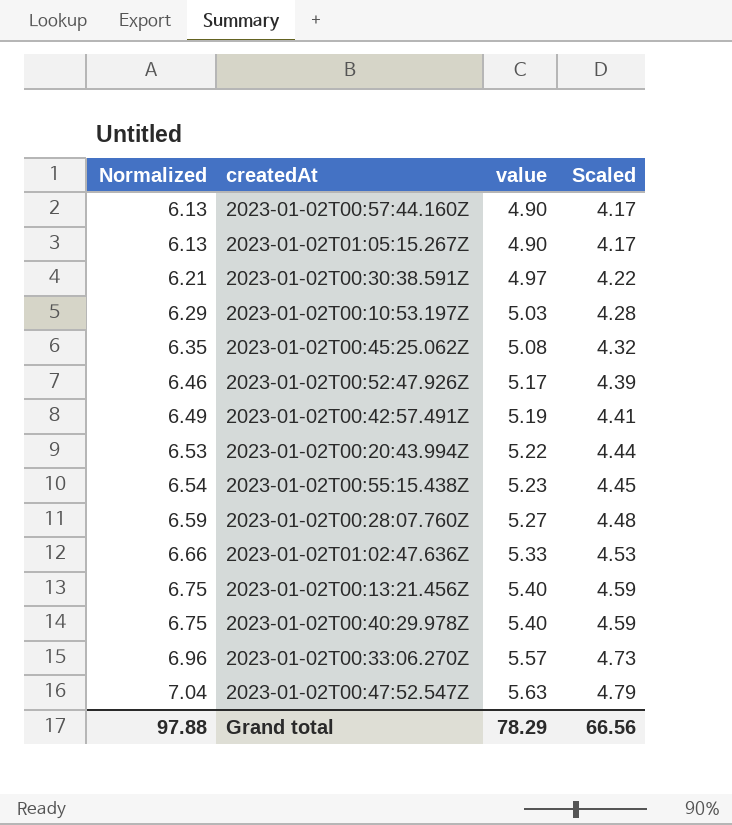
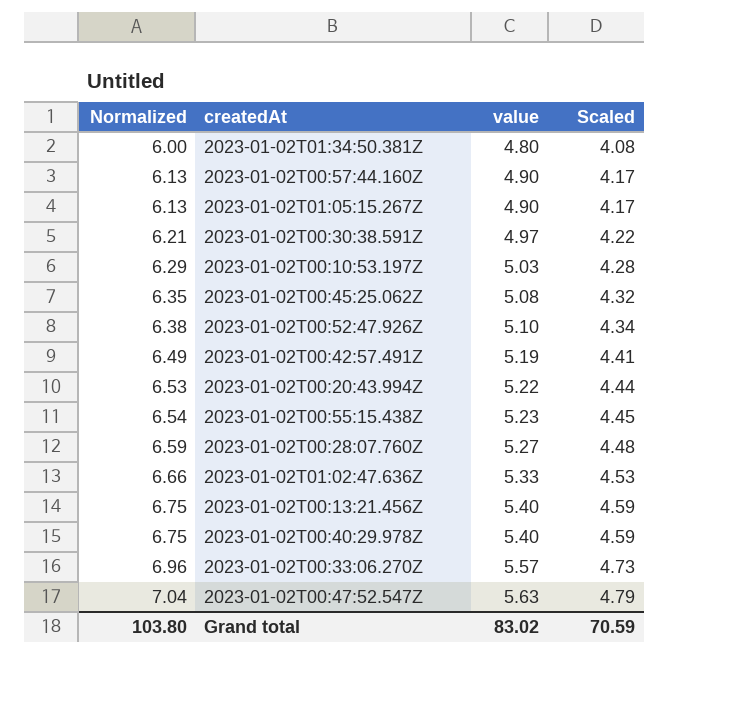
row 2023-01-02T01:34:50.381Z: none -> 6.00 | 4.80 | 4.08
2023-01-02T00:52:47.926Z | Normalized: 6.46 -> 6.38
2023-01-02T00:52:47.926Z | value: 5.17 -> 5.10
2023-01-02T00:52:47.926Z | Scaled: 4.39 -> 4.34
Grand total | Normalized: 97.88 -> 103.80
Grand total | value: 78.29 -> 83.02
Grand total | Scaled: 66.56 -> 70.59

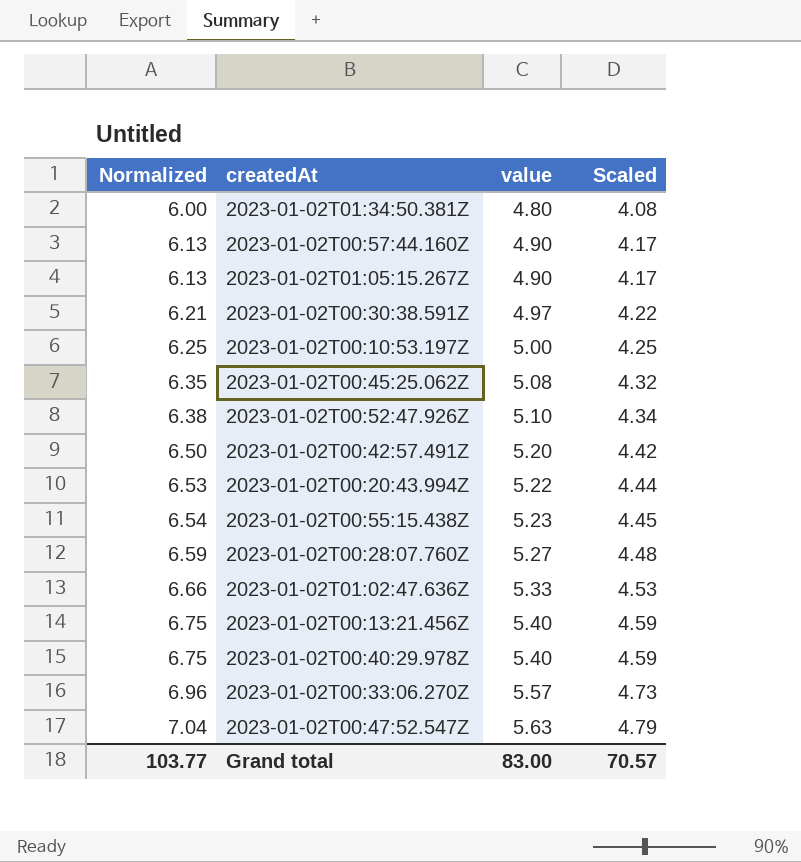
2023-01-02T00:10:53.197Z | Normalized: 6.29 -> 6.25
2023-01-02T00:10:53.197Z | value: 5.03 -> 5.00
2023-01-02T00:10:53.197Z | Scaled: 4.28 -> 4.25
2023-01-02T00:42:57.491Z | Normalized: 6.49 -> 6.50
2023-01-02T00:42:57.491Z | value: 5.19 -> 5.20
2023-01-02T00:42:57.491Z | Scaled: 4.41 -> 4.42
Grand total | Normalized: 103.80 -> 103.77
Grand total | value: 83.02 -> 83.00
Grand total | Scaled: 70.59 -> 70.57

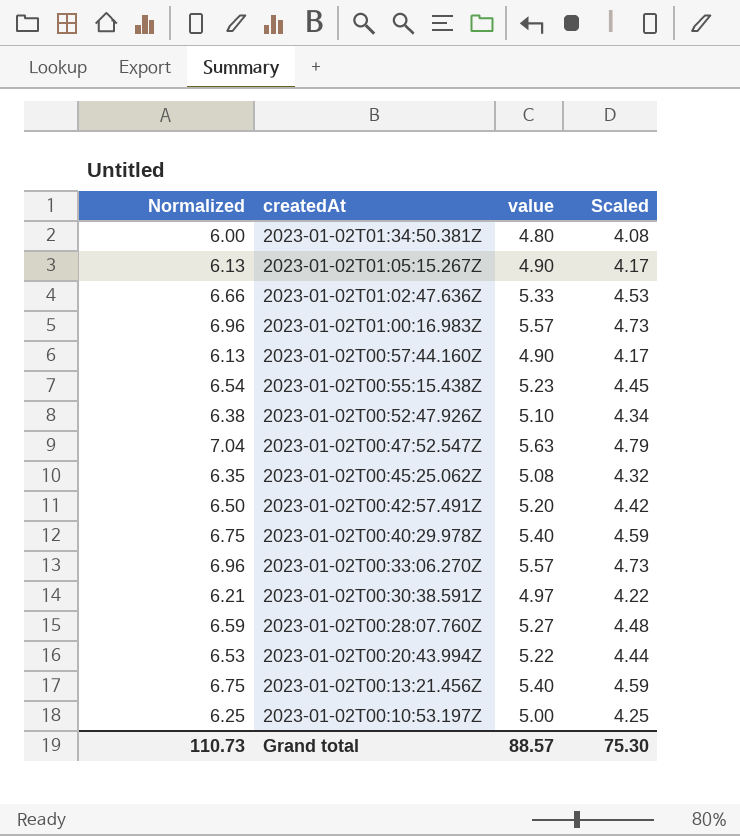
row order: Normalized ascending -> createdAt descending
row 2023-01-02T01:00:16.983Z: none -> 6.96 | 5.57 | 4.73
Grand total | Normalized: 103.77 -> 110.73
Grand total | value: 83.00 -> 88.57
Grand total | Scaled: 70.57 -> 75.30

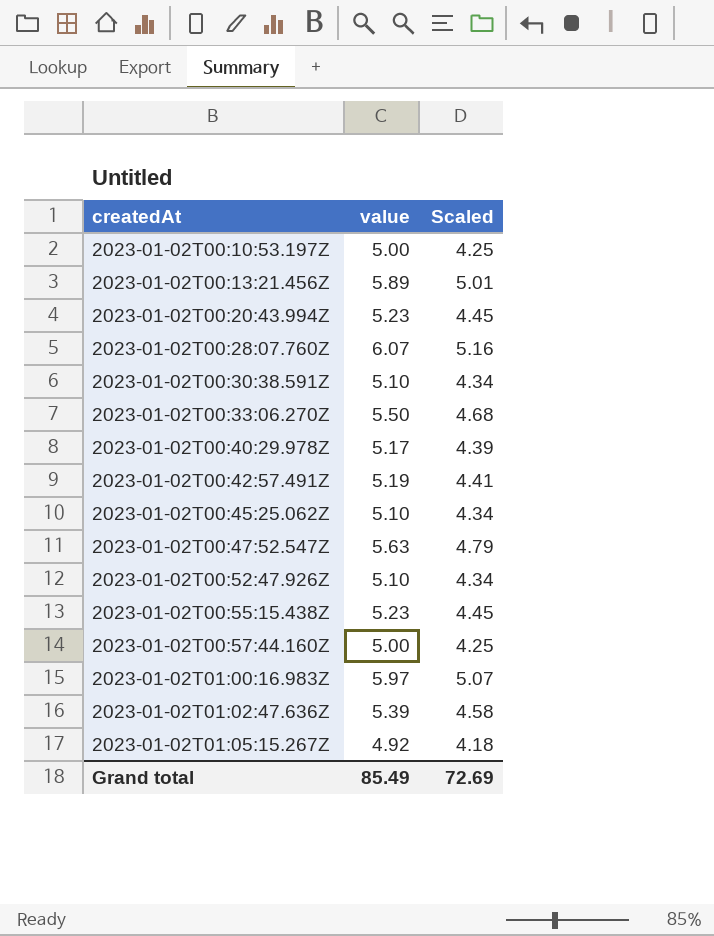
row order: createdAt descending -> createdAt ascending
column Normalized | formula: [value] * 1.25 -> none
row 2023-01-02T01:34:50.381Z: 6.00 | 4.80 | 4.08 -> none
2023-01-02T00:13:21.456Z | value: 5.40 -> 5.89
2023-01-02T00:13:21.456Z | Scaled: 4.59 -> 5.01
2023-01-02T00:20:43.994Z | value: 5.22 -> 5.23
2023-01-02T00:20:43.994Z | Scaled: 4.44 -> 4.45
2023-01-02T00:28:07.760Z | value: 5.27 -> 6.07
2023-01-02T00:28:07.760Z | Scaled: 4.48 -> 5.16
2023-01-02T00:30:38.591Z | value: 4.97 -> 5.10
2023-01-02T00:30:38.591Z | Scaled: 4.22 -> 4.34
2023-01-02T00:33:06.270Z | value: 5.57 -> 5.50
2023-01-02T00:33:06.270Z | Scaled: 4.73 -> 4.68
2023-01-02T00:40:29.978Z | value: 5.40 -> 5.17
2023-01-02T00:40:29.978Z | Scaled: 4.59 -> 4.39
2023-01-02T00:42:57.491Z | value: 5.20 -> 5.19
2023-01-02T00:42:57.491Z | Scaled: 4.42 -> 4.41
2023-01-02T00:45:25.062Z | value: 5.08 -> 5.10
2023-01-02T00:45:25.062Z | Scaled: 4.32 -> 4.34
2023-01-02T00:57:44.160Z | value: 4.90 -> 5.00
2023-01-02T00:57:44.160Z | Scaled: 4.17 -> 4.25
2023-01-02T01:00:16.983Z | value: 5.57 -> 5.97
2023-01-02T01:00:16.983Z | Scaled: 4.73 -> 5.07
2023-01-02T01:02:47.636Z | value: 5.33 -> 5.39
2023-01-02T01:02:47.636Z | Scaled: 4.53 -> 4.58
2023-01-02T01:05:15.267Z | value: 4.90 -> 4.92
2023-01-02T01:05:15.267Z | Scaled: 4.17 -> 4.18
Grand total | value: 88.57 -> 85.49
Grand total | Scaled: 75.30 -> 72.69

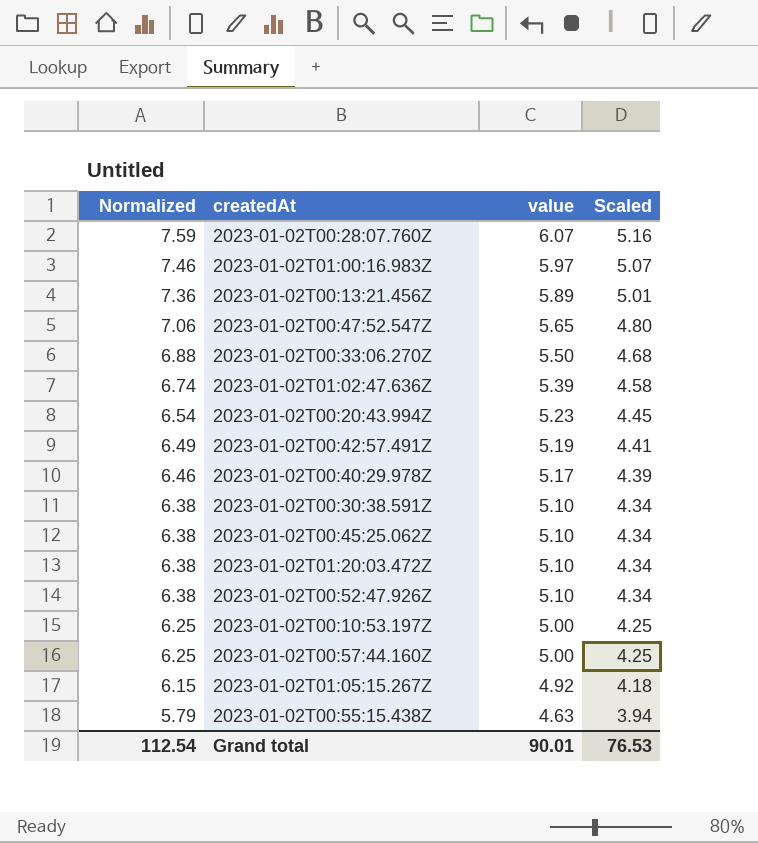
row order: createdAt ascending -> Normalized descending
column Normalized | formula: none -> [value] * 1.25
2023-01-02T00:47:52.547Z | value: 5.63 -> 5.65
2023-01-02T00:47:52.547Z | Scaled: 4.79 -> 4.80
row 2023-01-02T01:20:03.472Z: none -> 6.38 | 5.10 | 4.34
2023-01-02T00:55:15.438Z | value: 5.23 -> 4.63
2023-01-02T00:55:15.438Z | Scaled: 4.45 -> 3.94
Grand total | value: 85.49 -> 90.01
Grand total | Scaled: 72.69 -> 76.53

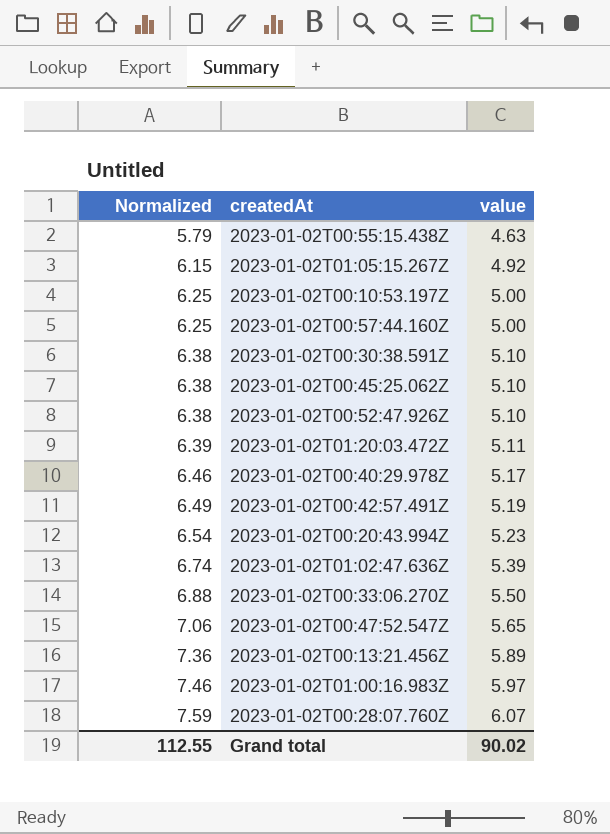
row order: Normalized descending -> Normalized ascending
column Scaled | formula: [value] * 0.85 -> none
2023-01-02T01:20:03.472Z | Normalized: 6.38 -> 6.39
2023-01-02T01:20:03.472Z | value: 5.10 -> 5.11
Grand total | Normalized: 112.54 -> 112.55
Grand total | value: 90.01 -> 90.02

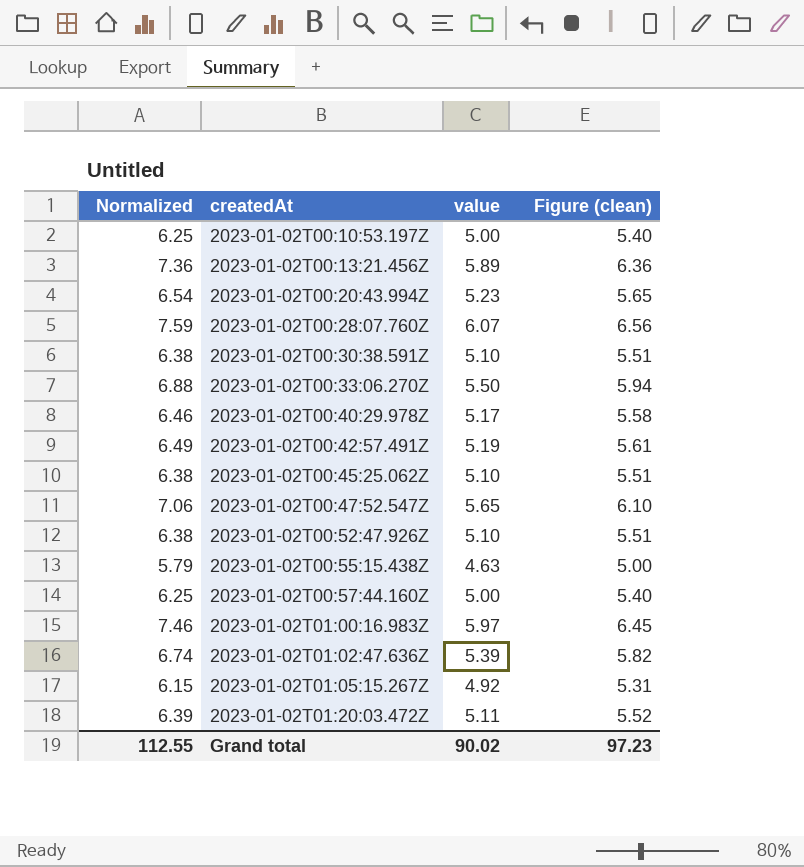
row order: Normalized ascending -> createdAt ascending
column Figure (clean) | formula: none -> [value] * 1.08

